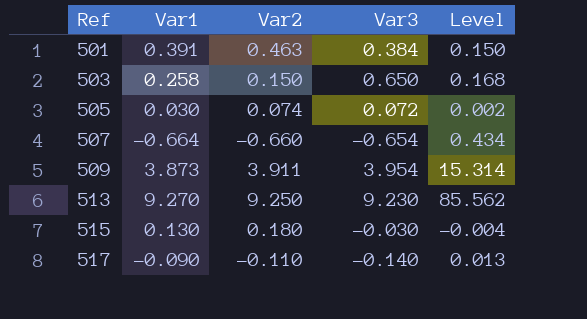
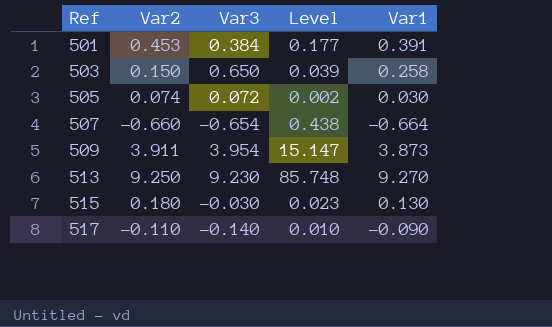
column Level | formula: [Var1] * [Var3] -> [Var2] * [Var1]
column Var1 | position: 2 -> 5
501 | Var2: 0.463 -> 0.453

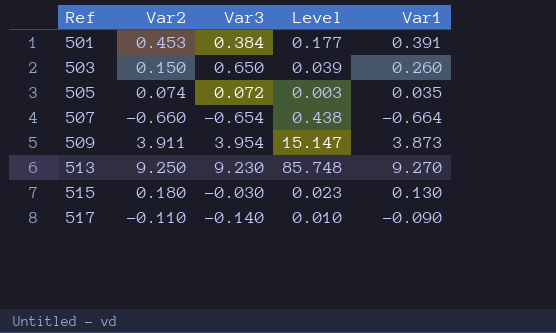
503 | Var1: 0.258 -> 0.260
505 | Level: 0.002 -> 0.003
505 | Var1: 0.030 -> 0.035

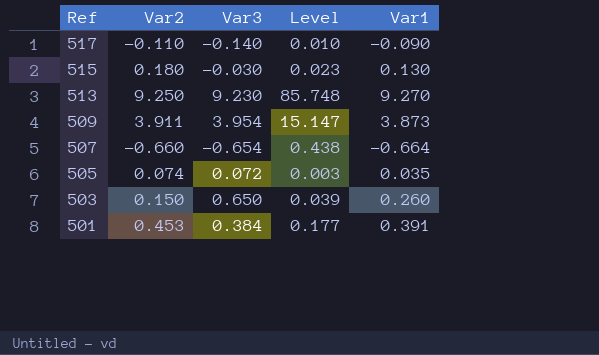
row order: Ref ascending -> Ref descending

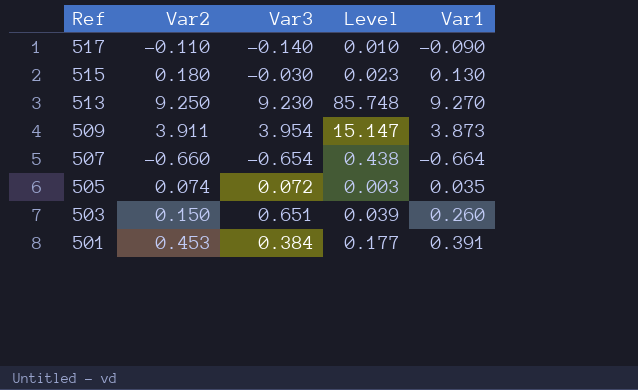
503 | Var3: 0.650 -> 0.651

